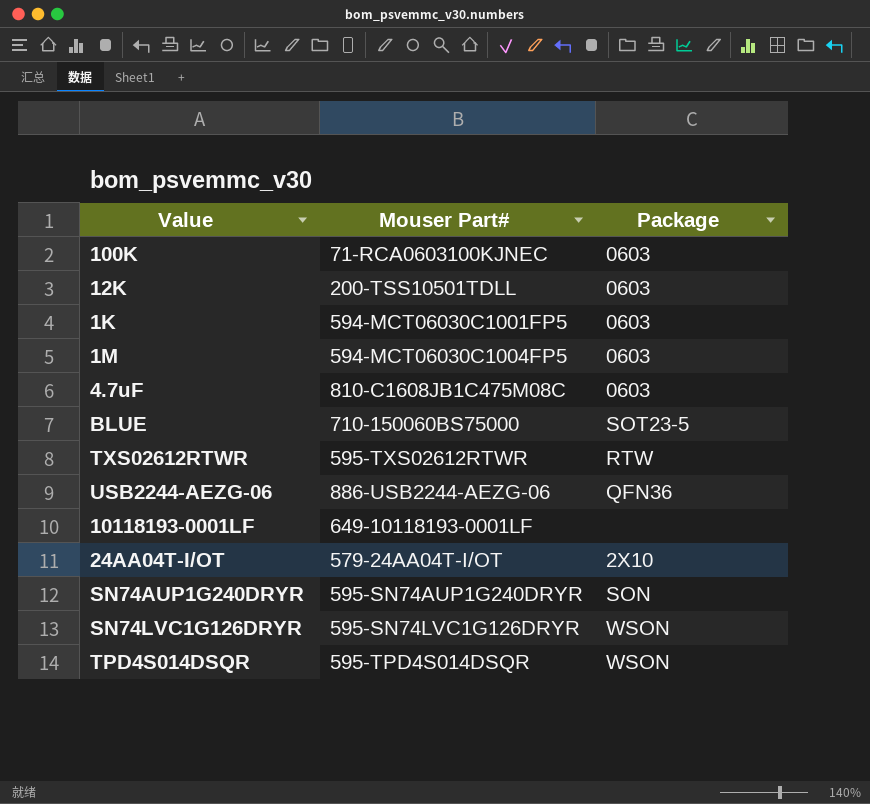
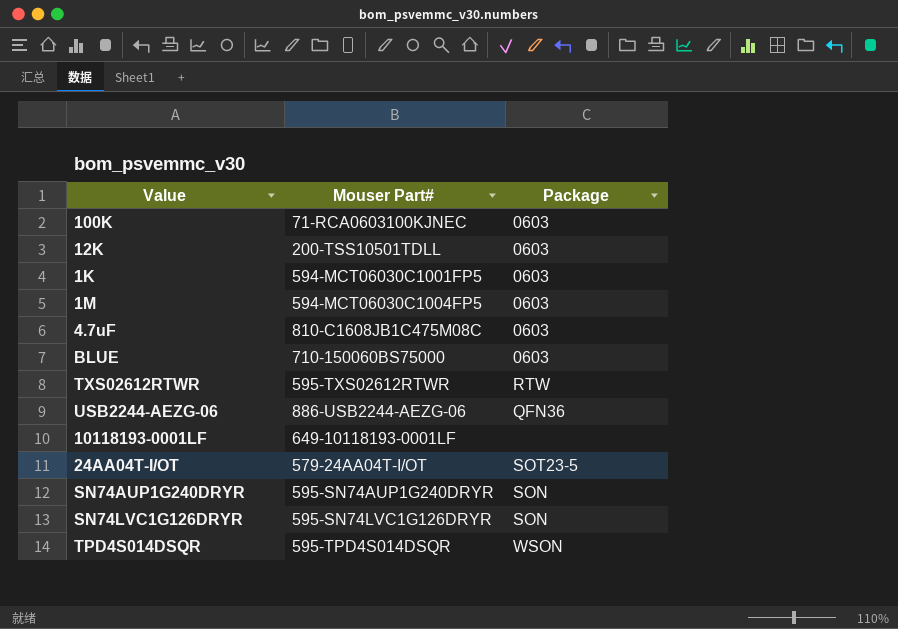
BLUE | Package: SOT23-5 -> 0603
24AA04T-I/OT | Package: 2X10 -> SOT23-5
SN74LVC1G126DRYR | Package: WSON -> SON

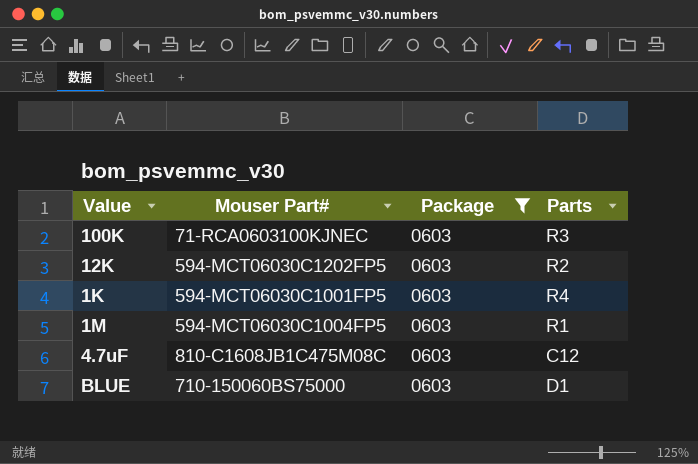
filter: none -> Package = 0603
column Parts | position: none -> 4
12K | Mouser Part#: 200-TSS10501TDLL -> 594-MCT06030C1202FP5

